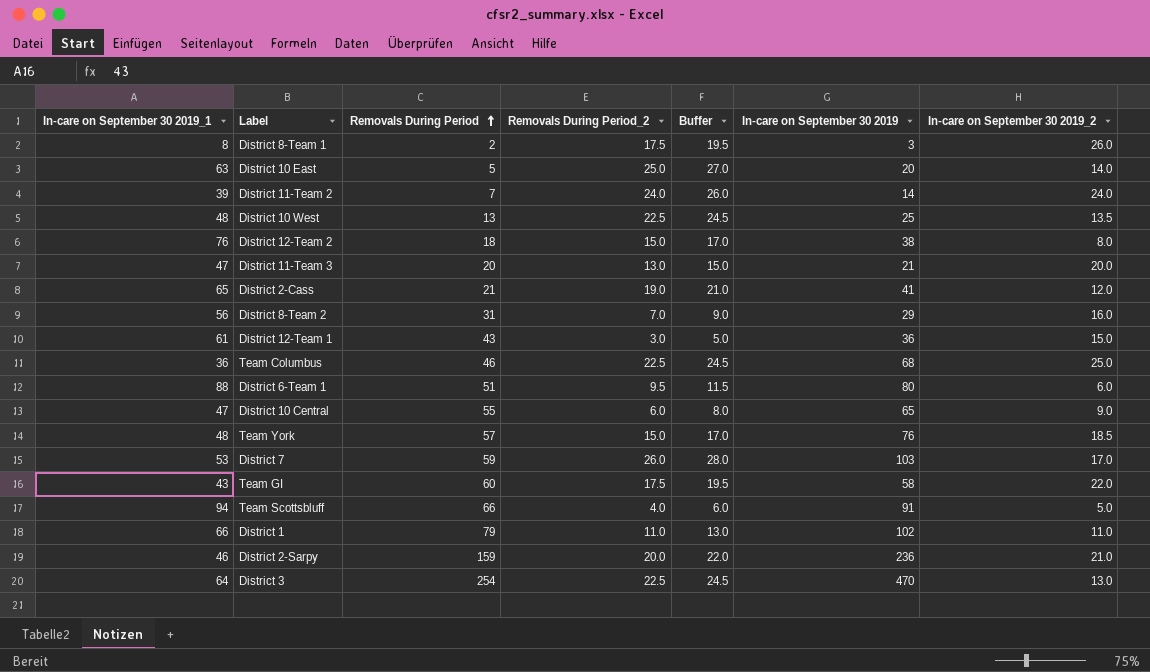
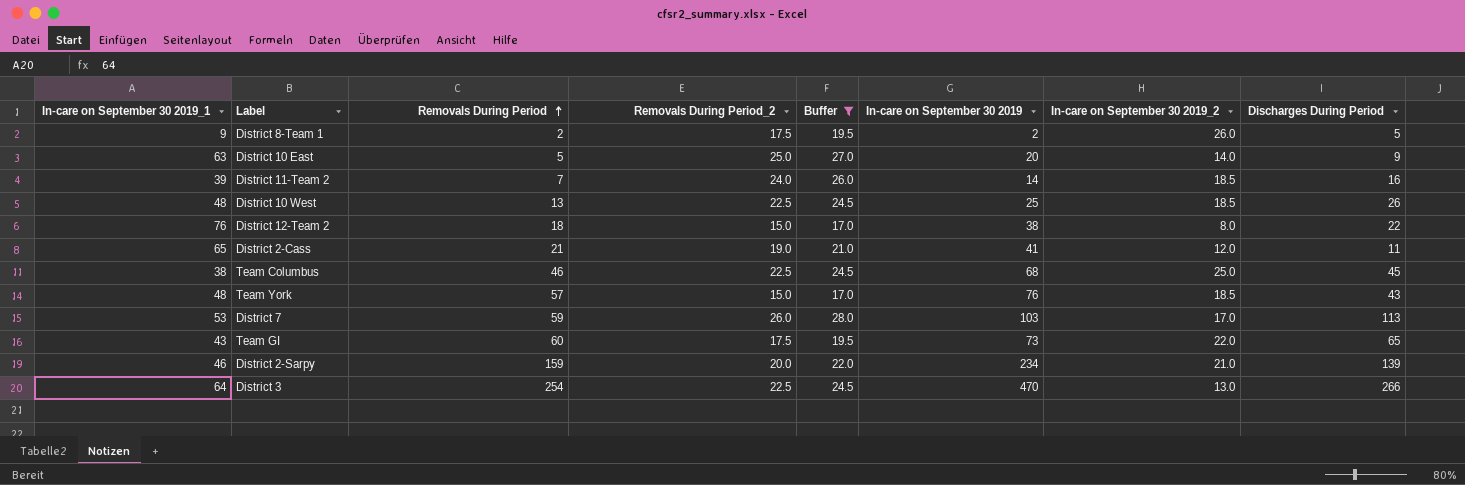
filter: none -> Buffer >= 17.0
column Discharges During Period | position: none -> 8
District 8-Team 1 | In-care on September 30 2019_1: 8 -> 9
District 8-Team 1 | In-care on September 30 2019: 3 -> 2
District 11-Team 2 | In-care on September 30 2019_2: 24.0 -> 18.5
District 10 West | In-care on September 30 2019_2: 13.5 -> 18.5
Team Columbus | In-care on September 30 2019_1: 36 -> 38
Team GI | In-care on September 30 2019: 58 -> 73
District 2-Sarpy | In-care on September 30 2019: 236 -> 234

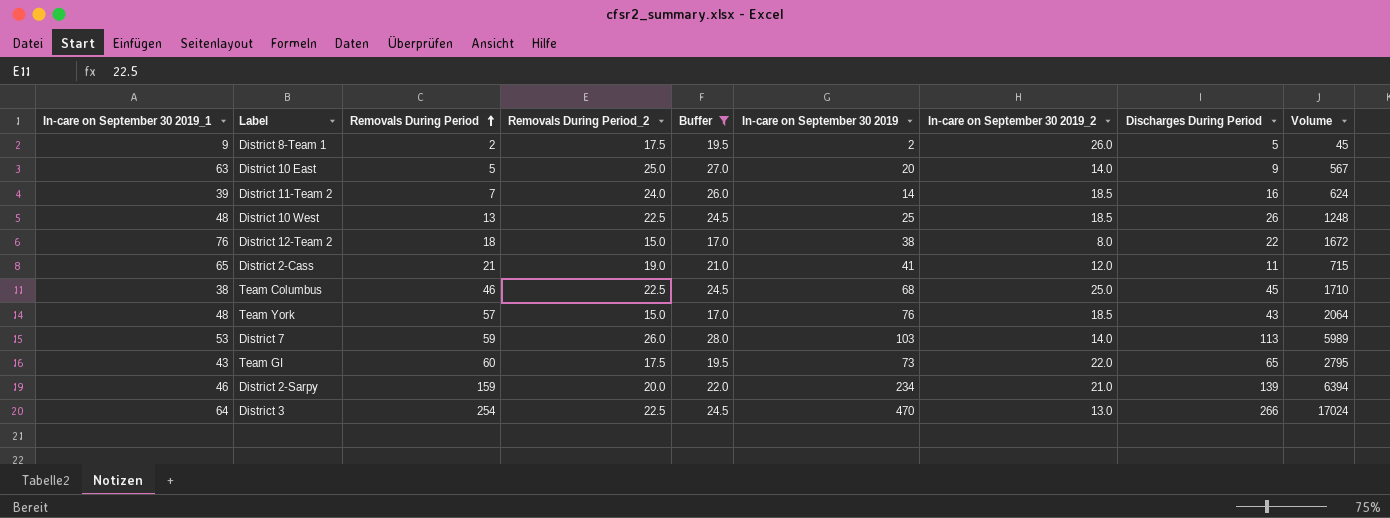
column Volume | formula: none -> [In-care on September 30 2019_1] * [Discharges During Period]
District 7 | In-care on September 30 2019_2: 17.0 -> 14.0

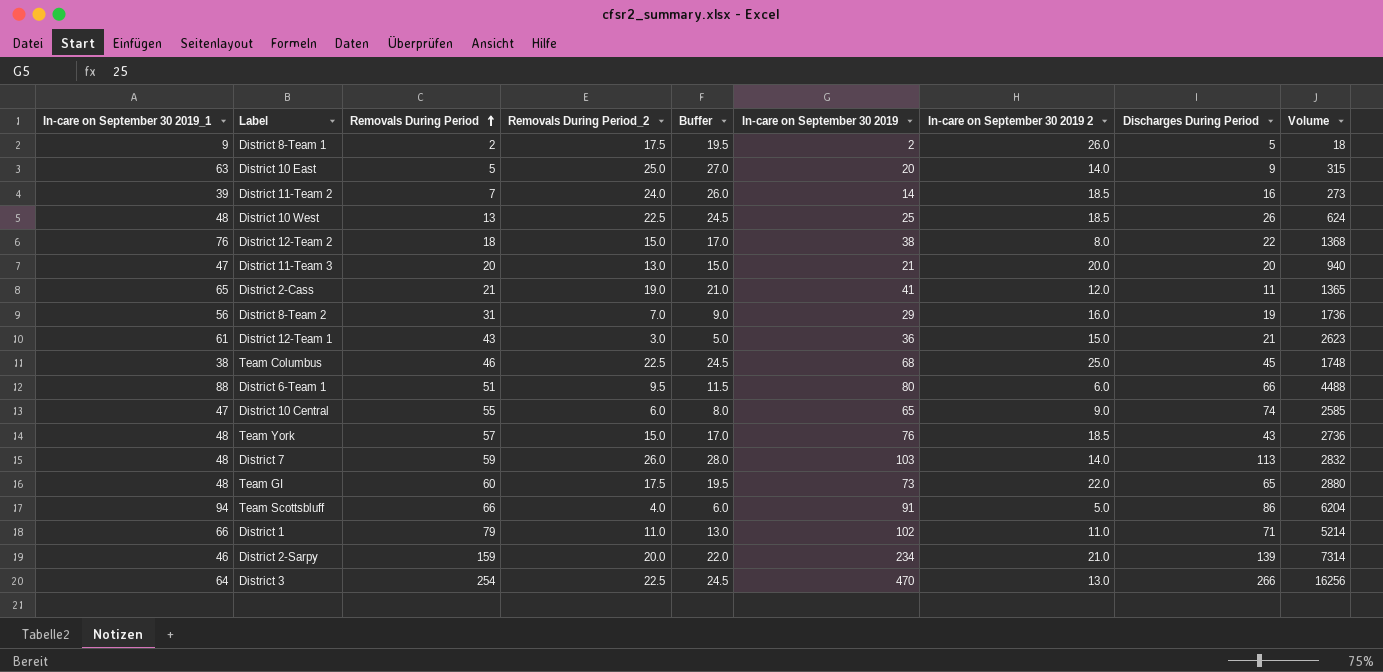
filter: Buffer >= 17.0 -> none
column name: In-care on September 30 2019_2 -> In-care on September 30 2019 2
column Volume | formula: [In-care on September 30 2019_1] * [Discharges During Period] -> [In-care on September 30 2019_1] * [Removals During Period]
District 7 | In-care on September 30 2019_1: 53 -> 48
Team GI | In-care on September 30 2019_1: 43 -> 48

